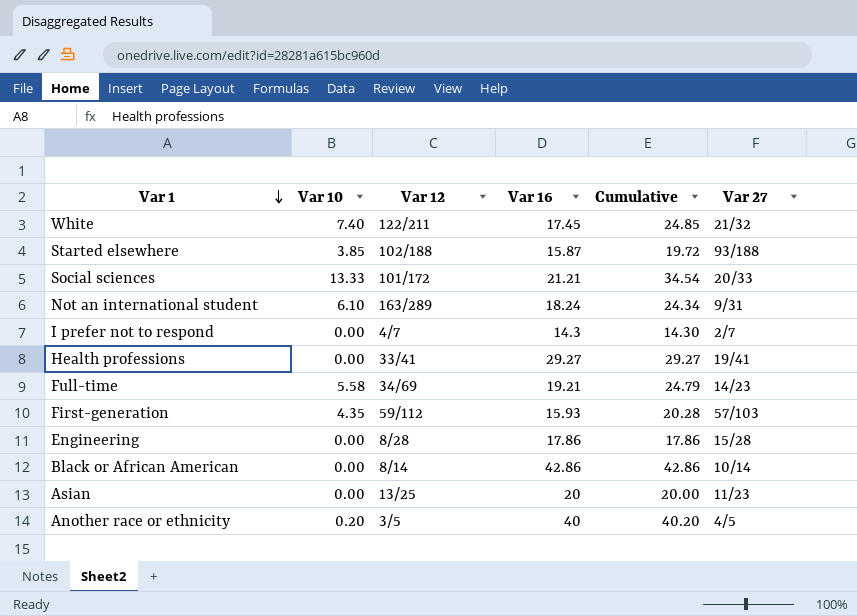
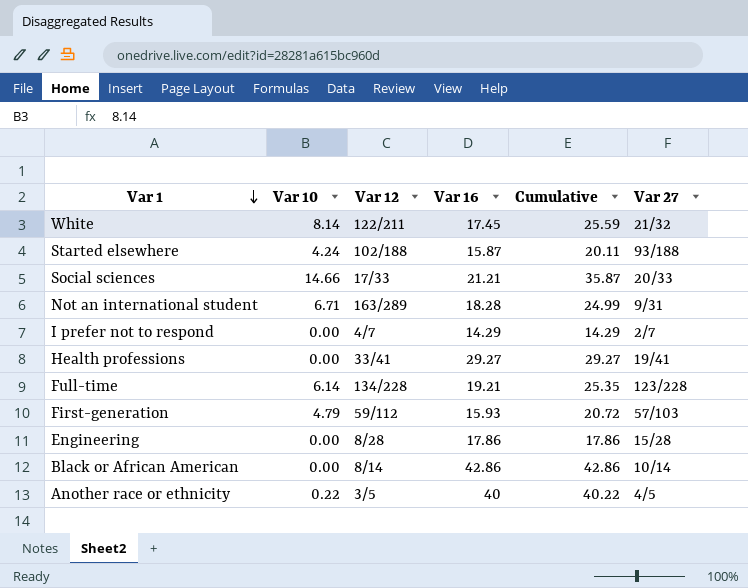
row Asian: 0.00 | 13/25 | 20 | 20.00 | 11/23 -> none
White | Var 10: 7.40 -> 8.14
White | Cumulative: 24.85 -> 25.59
Started elsewhere | Var 10: 3.85 -> 4.24
Started elsewhere | Cumulative: 19.72 -> 20.11
Social sciences | Var 10: 13.33 -> 14.66
Social sciences | Var 12: 101/172 -> 17/33
Social sciences | Cumulative: 34.54 -> 35.87
Not an international student | Var 10: 6.10 -> 6.71
Not an international student | Var 16: 18.24 -> 18.28
Not an international student | Cumulative: 24.34 -> 24.99
I prefer not to respond | Var 16: 14.3 -> 14.29
I prefer not to respond | Cumulative: 14.30 -> 14.29
Full-time | Var 10: 5.58 -> 6.14
Full-time | Var 12: 34/69 -> 134/228
Full-time | Cumulative: 24.79 -> 25.35
Full-time | Var 27: 14/23 -> 123/228
First-generation | Var 10: 4.35 -> 4.79
First-generation | Cumulative: 20.28 -> 20.72
Another race or ethnicity | Var 10: 0.20 -> 0.22
Another race or ethnicity | Cumulative: 40.20 -> 40.22

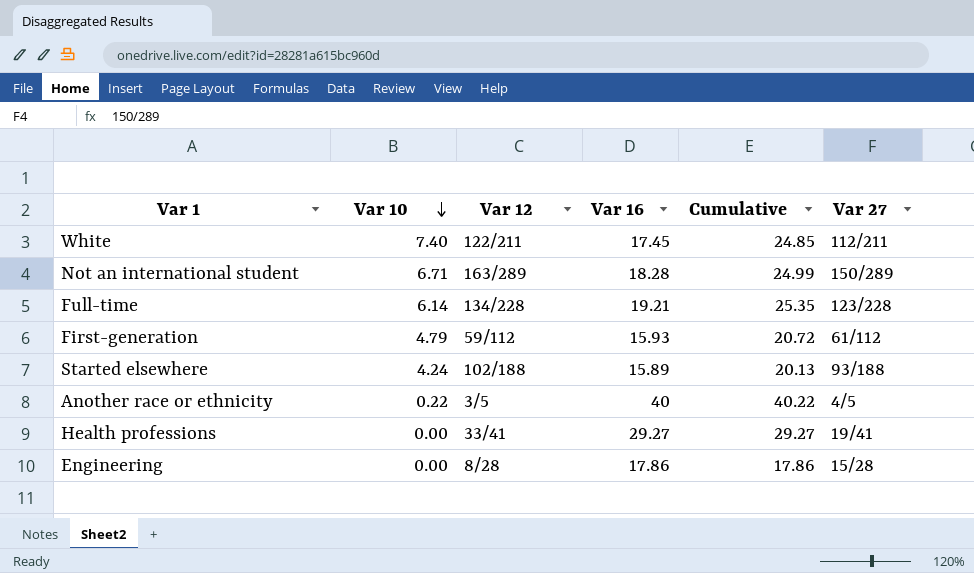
row order: Var 1 descending -> Var 10 descending
row Social sciences: 14.66 | 17/33 | 21.21 | 35.87 | 20/33 -> none
row I prefer not to respond: 0.00 | 4/7 | 14.29 | 14.29 | 2/7 -> none
row Black or African American: 0.00 | 8/14 | 42.86 | 42.86 | 10/14 -> none
White | Var 10: 8.14 -> 7.40
White | Cumulative: 25.59 -> 24.85
White | Var 27: 21/32 -> 112/211
Not an international student | Var 27: 9/31 -> 150/289
First-generation | Var 27: 57/103 -> 61/112
Started elsewhere | Var 16: 15.87 -> 15.89
Started elsewhere | Cumulative: 20.11 -> 20.13

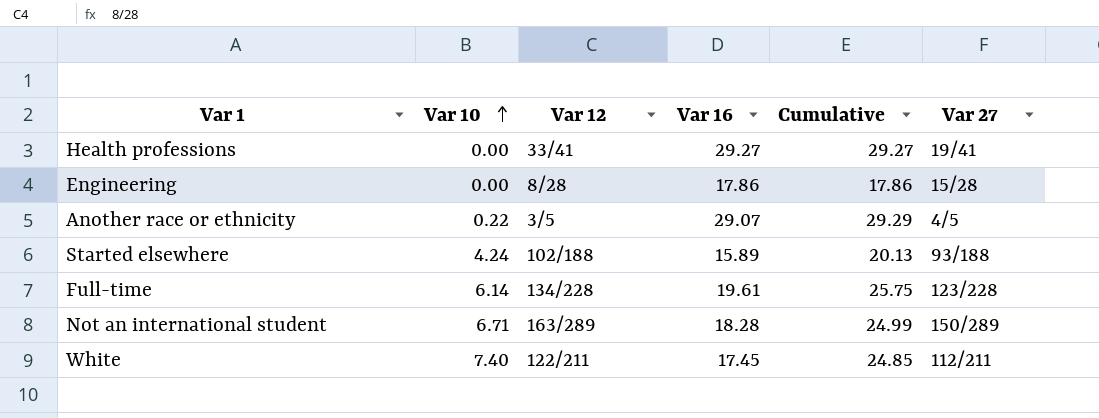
row order: Var 10 descending -> Var 10 ascending
row First-generation: 4.79 | 59/112 | 15.93 | 20.72 | 61/112 -> none
Another race or ethnicity | Var 16: 40 -> 29.07
Another race or ethnicity | Cumulative: 40.22 -> 29.29
Full-time | Var 16: 19.21 -> 19.61
Full-time | Cumulative: 25.35 -> 25.75

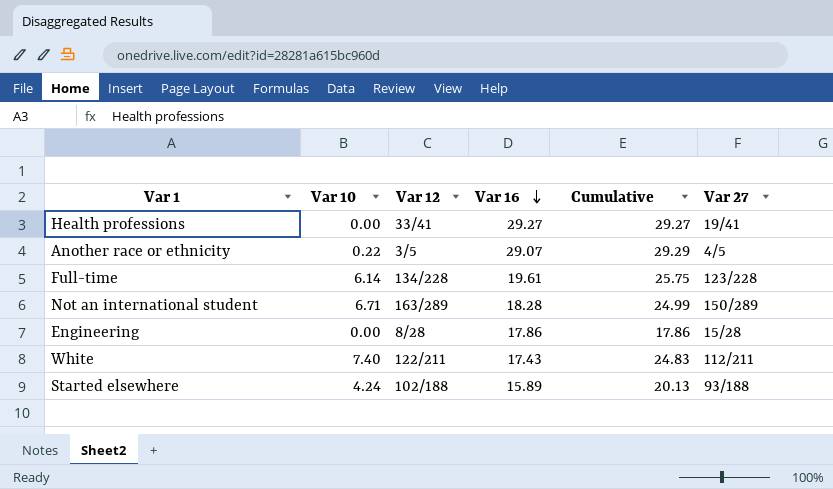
row order: Var 10 ascending -> Var 16 descending
White | Var 16: 17.45 -> 17.43
White | Cumulative: 24.85 -> 24.83

